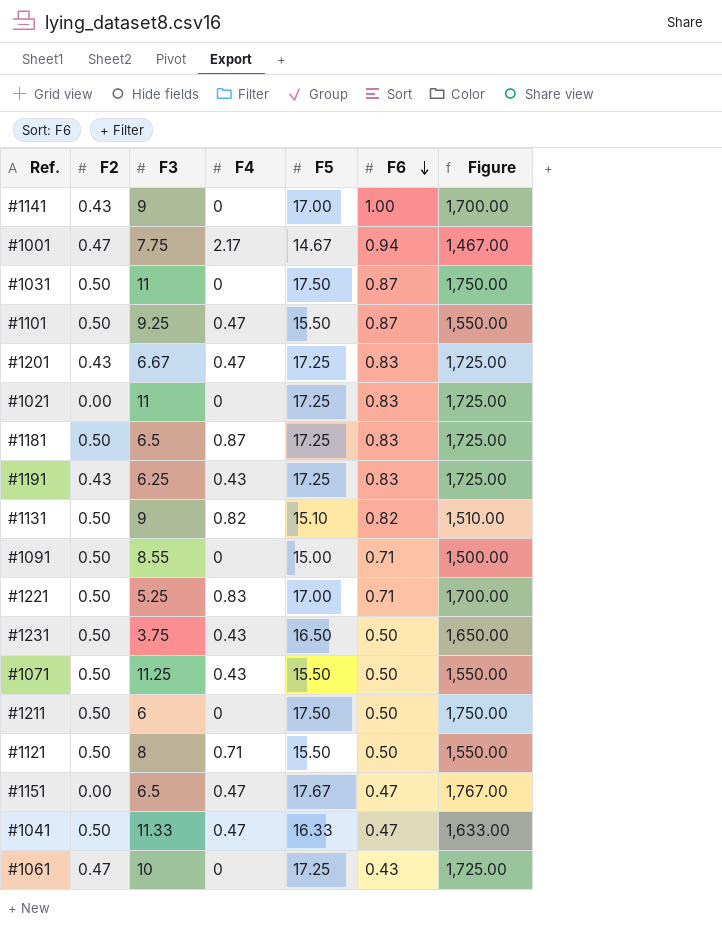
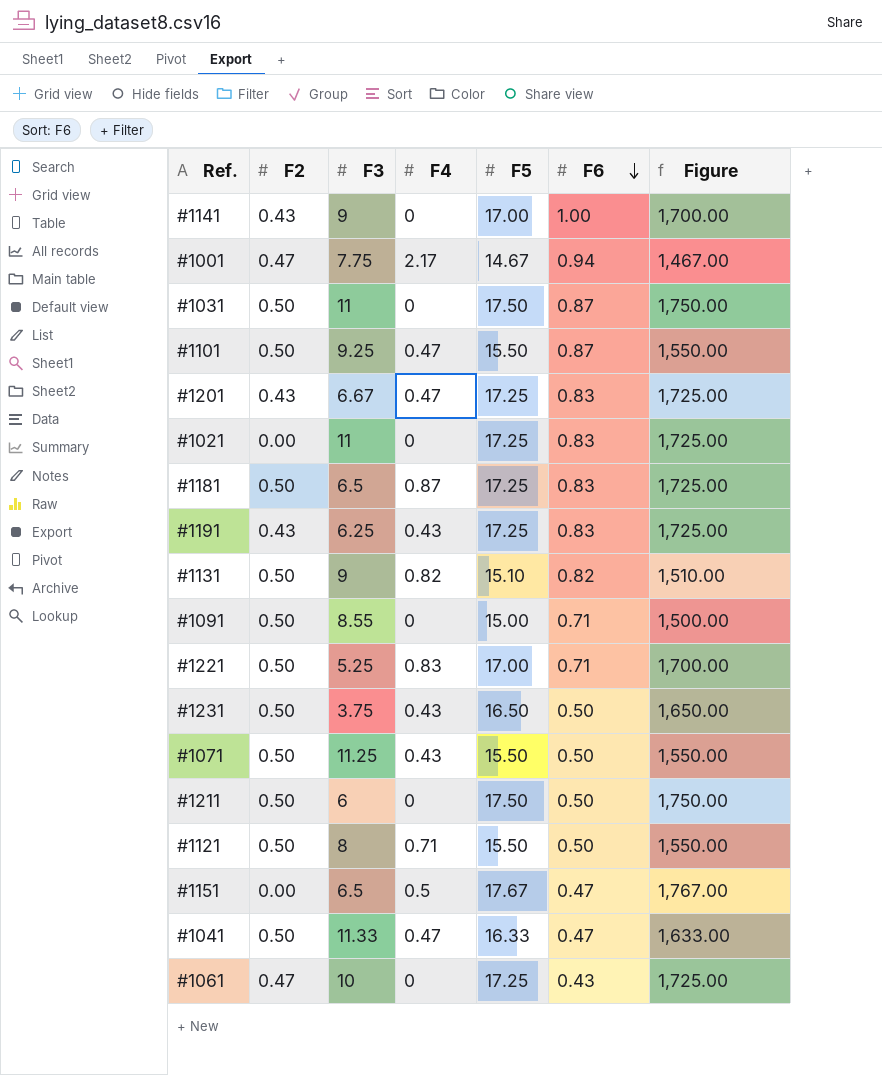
#1151 | F4: 0.47 -> 0.5

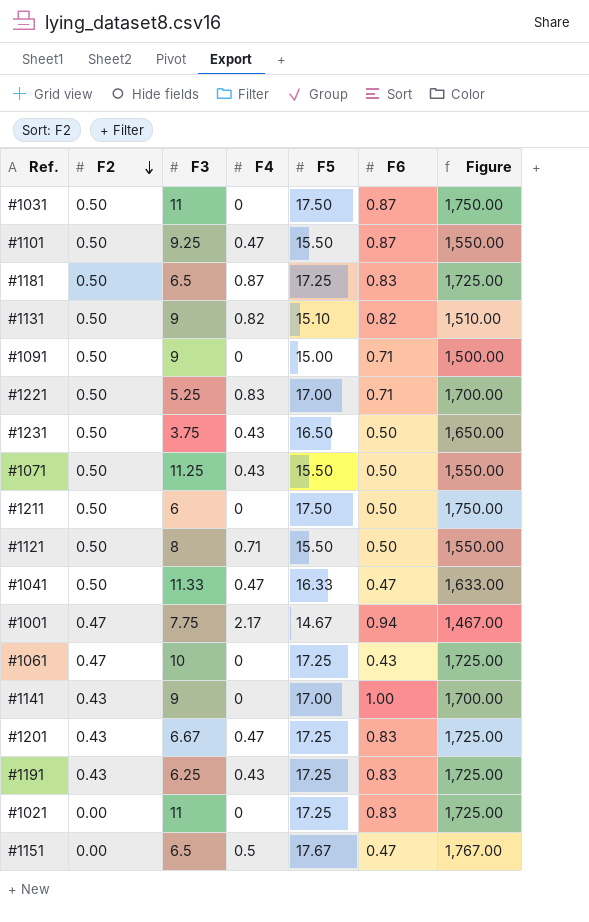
row order: F6 descending -> F2 descending
#1091 | F3: 8.55 -> 9

